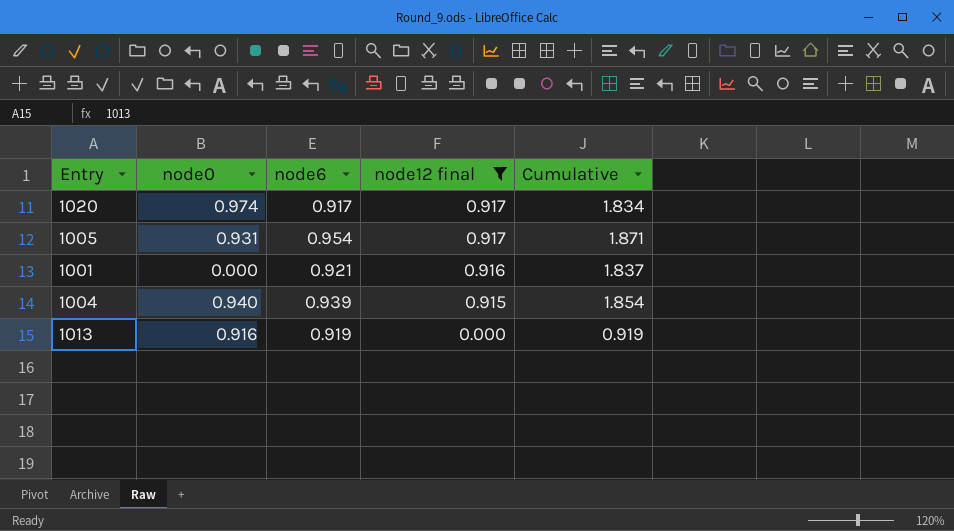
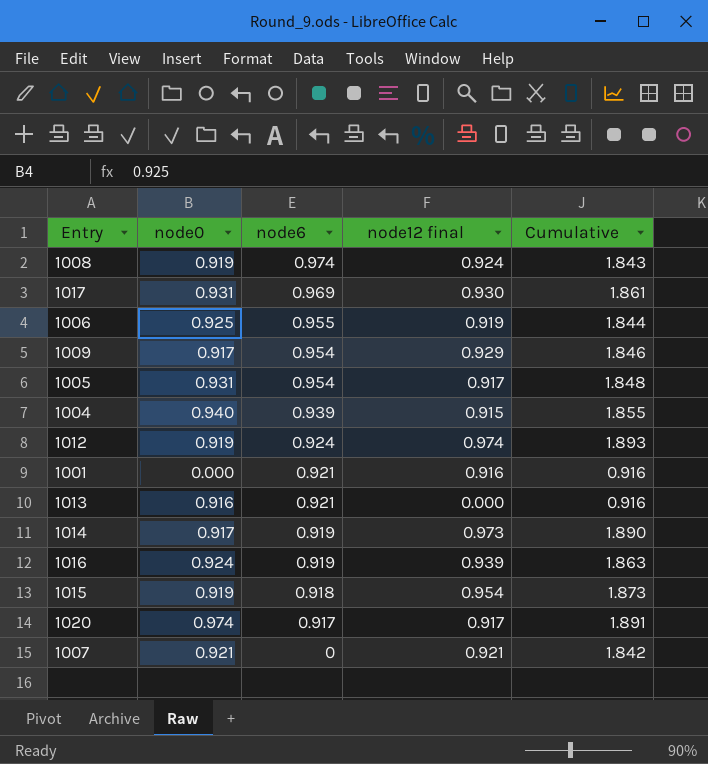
filter: node12 final <= 0.917 -> none
row order: node12 final descending -> node6 descending
column Cumulative | formula: [node6] + [node12 final] -> [node0] + [node12 final]
1013 | node6: 0.919 -> 0.921

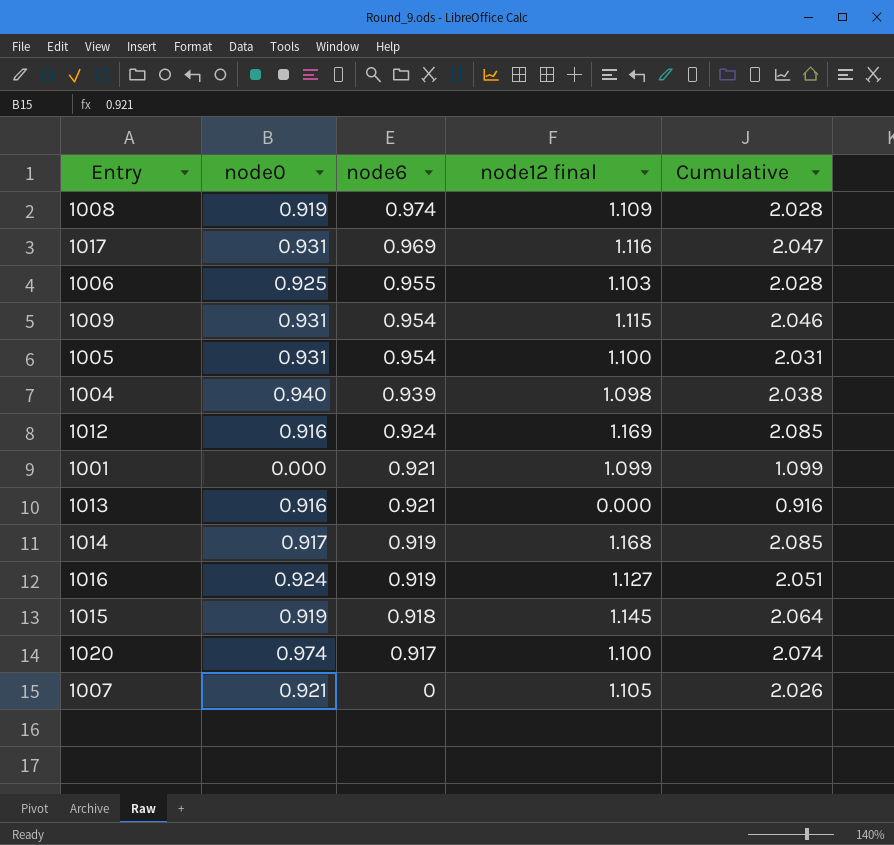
1008 | node12 final: 0.924 -> 1.109
1008 | Cumulative: 1.843 -> 2.028
1017 | node12 final: 0.930 -> 1.116
1017 | Cumulative: 1.861 -> 2.047
1006 | node12 final: 0.919 -> 1.103
1006 | Cumulative: 1.844 -> 2.028
1009 | node0: 0.917 -> 0.931
1009 | node12 final: 0.929 -> 1.115
1009 | Cumulative: 1.846 -> 2.046
1005 | node12 final: 0.917 -> 1.100
1005 | Cumulative: 1.848 -> 2.031
1004 | node12 final: 0.915 -> 1.098
1004 | Cumulative: 1.855 -> 2.038
1012 | node0: 0.919 -> 0.916
1012 | node12 final: 0.974 -> 1.169
1012 | Cumulative: 1.893 -> 2.085
1001 | node12 final: 0.916 -> 1.099
1001 | Cumulative: 0.916 -> 1.099
1014 | node12 final: 0.973 -> 1.168
1014 | Cumulative: 1.890 -> 2.085
1016 | node12 final: 0.939 -> 1.127
1016 | Cumulative: 1.863 -> 2.051
1015 | node12 final: 0.954 -> 1.145
1015 | Cumulative: 1.873 -> 2.064
1020 | node12 final: 0.917 -> 1.100
1020 | Cumulative: 1.891 -> 2.074
1007 | node12 final: 0.921 -> 1.105
1007 | Cumulative: 1.842 -> 2.026

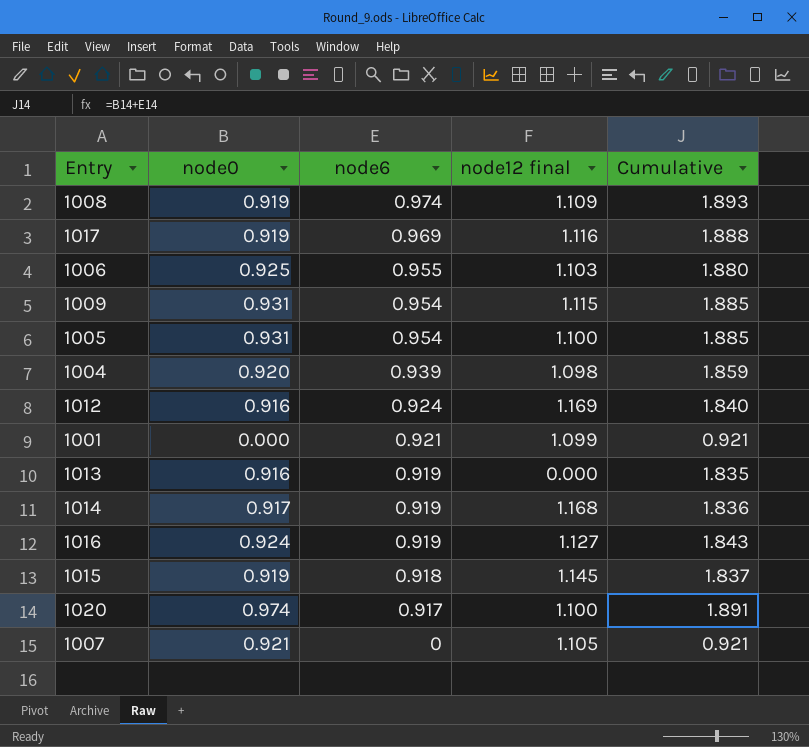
column Cumulative | formula: [node0] + [node12 final] -> [node0] + [node6]
1017 | node0: 0.931 -> 0.919
1004 | node0: 0.940 -> 0.920
1013 | node6: 0.921 -> 0.919

